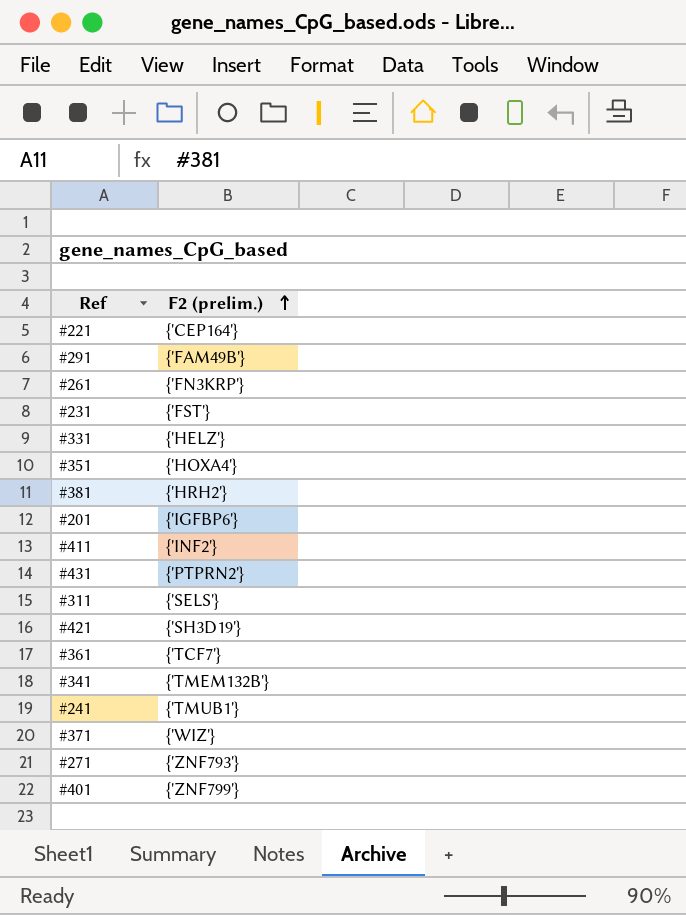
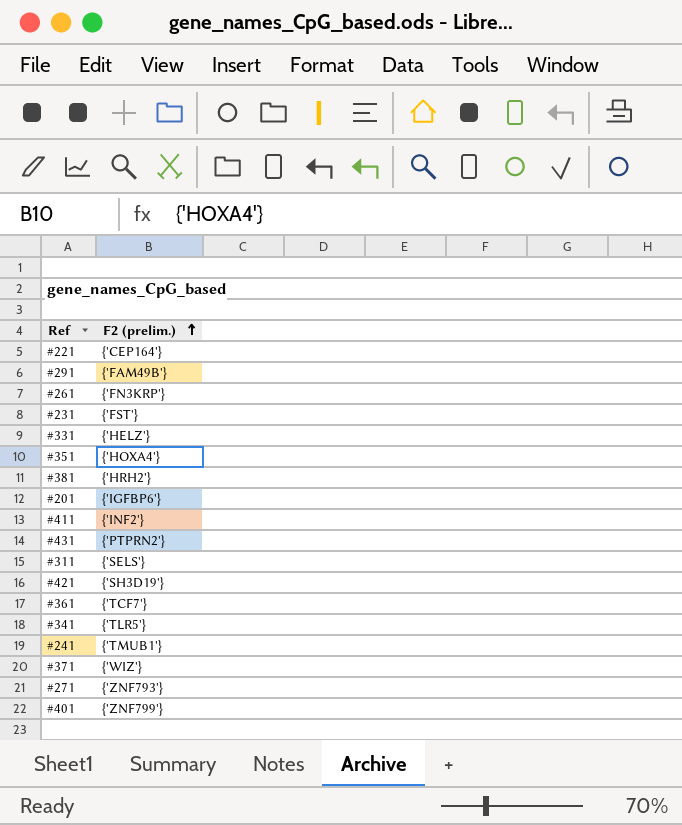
#341 | F2 (prelim.): {'TMEM132B'} -> {'TLR5'}

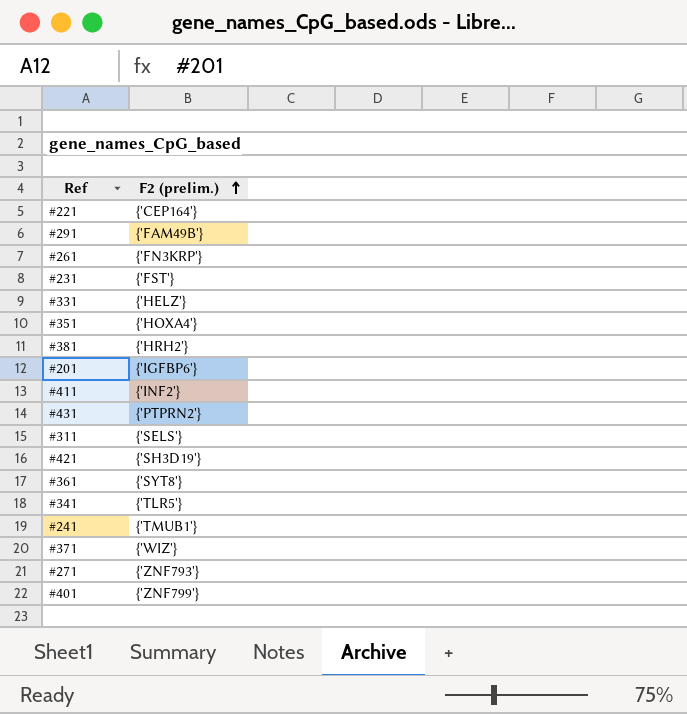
#361 | F2 (prelim.): {'TCF7'} -> {'SYT8'}

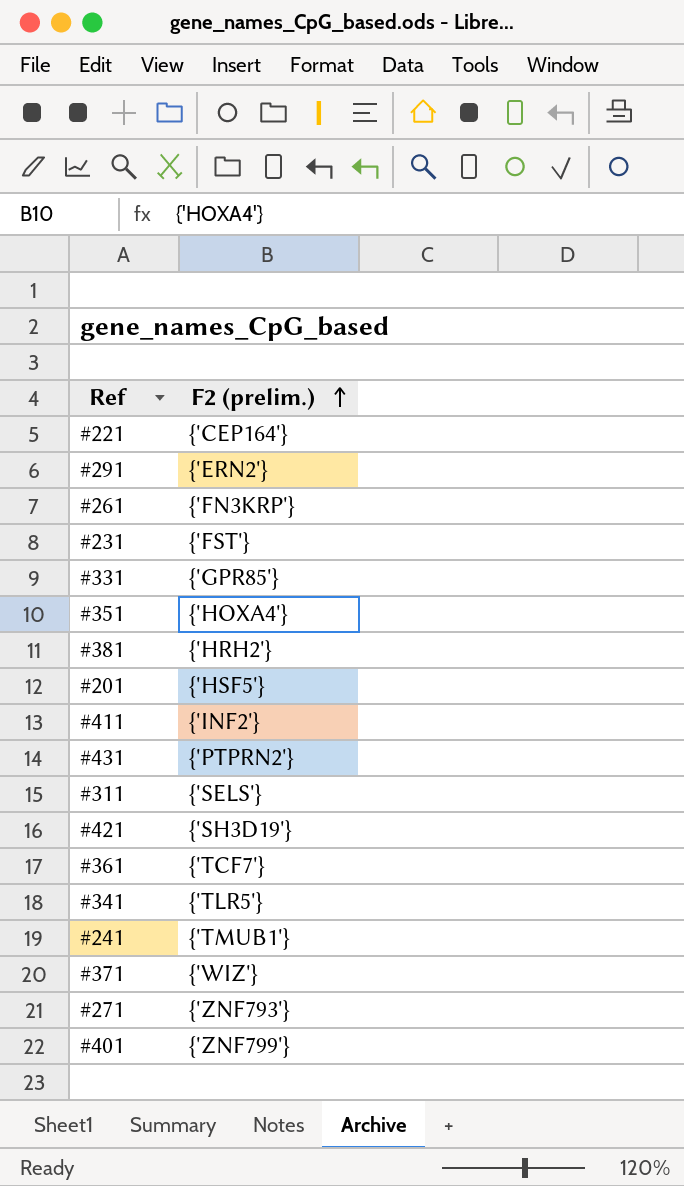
#291 | F2 (prelim.): {'FAM49B'} -> {'ERN2'}
#331 | F2 (prelim.): {'HELZ'} -> {'GPR85'}
#201 | F2 (prelim.): {'IGFBP6'} -> {'HSF5'}
#361 | F2 (prelim.): {'SYT8'} -> {'TCF7'}

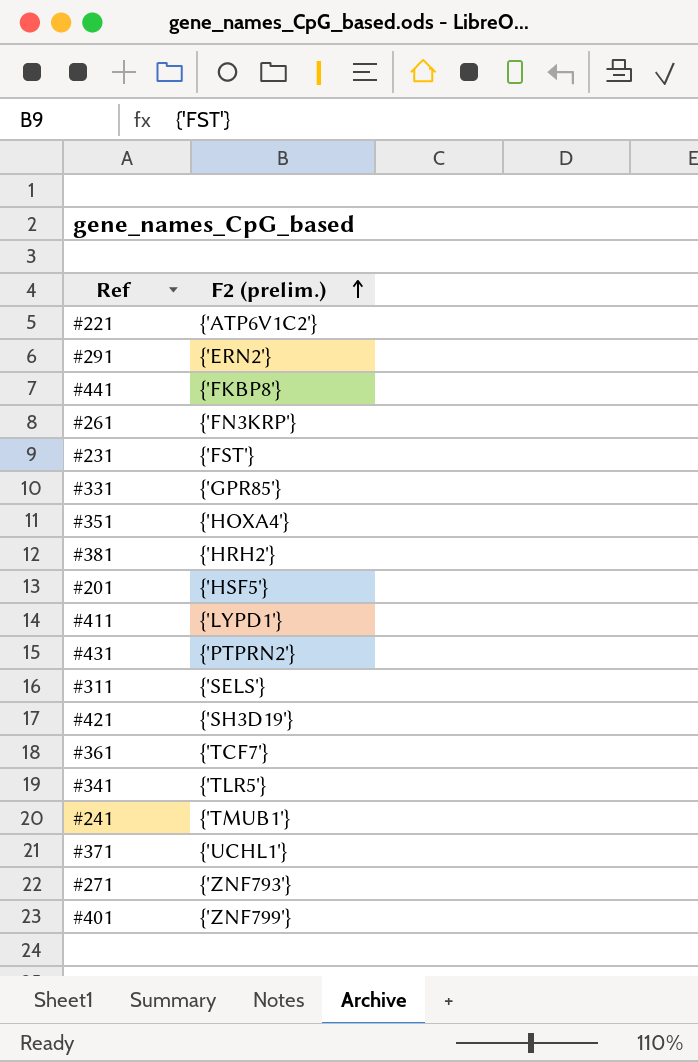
#221 | F2 (prelim.): {'CEP164'} -> {'ATP6V1C2'}
row #441: none -> {'FKBP8'}
#411 | F2 (prelim.): {'INF2'} -> {'LYPD1'}
#371 | F2 (prelim.): {'WIZ'} -> {'UCHL1'}

